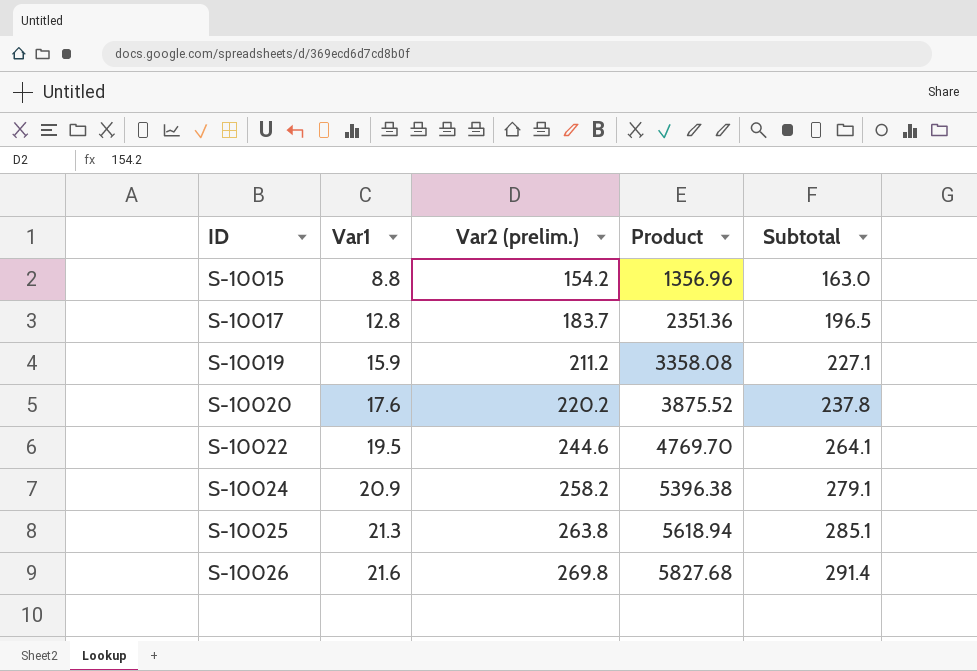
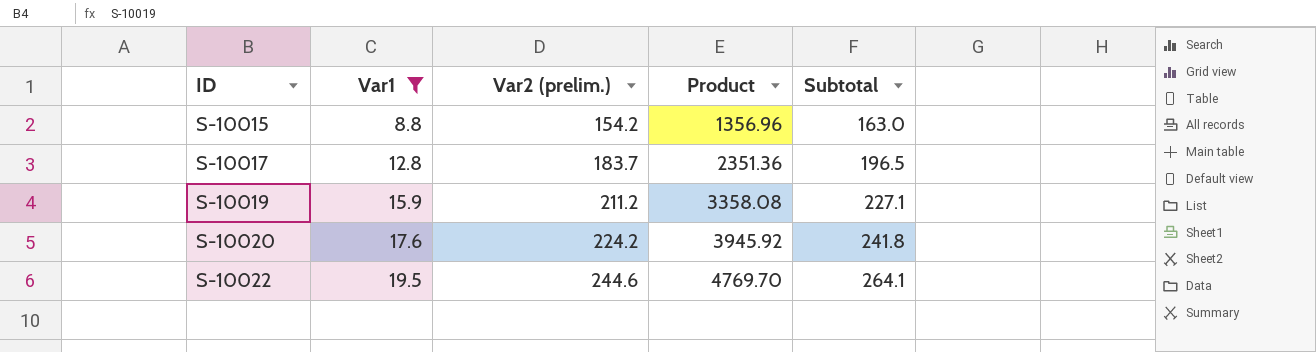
filter: none -> Var1 <= 19.5
S-10020 | Var2 (prelim.): 220.2 -> 224.2
S-10020 | Product: 3875.52 -> 3945.92
S-10020 | Subtotal: 237.8 -> 241.8

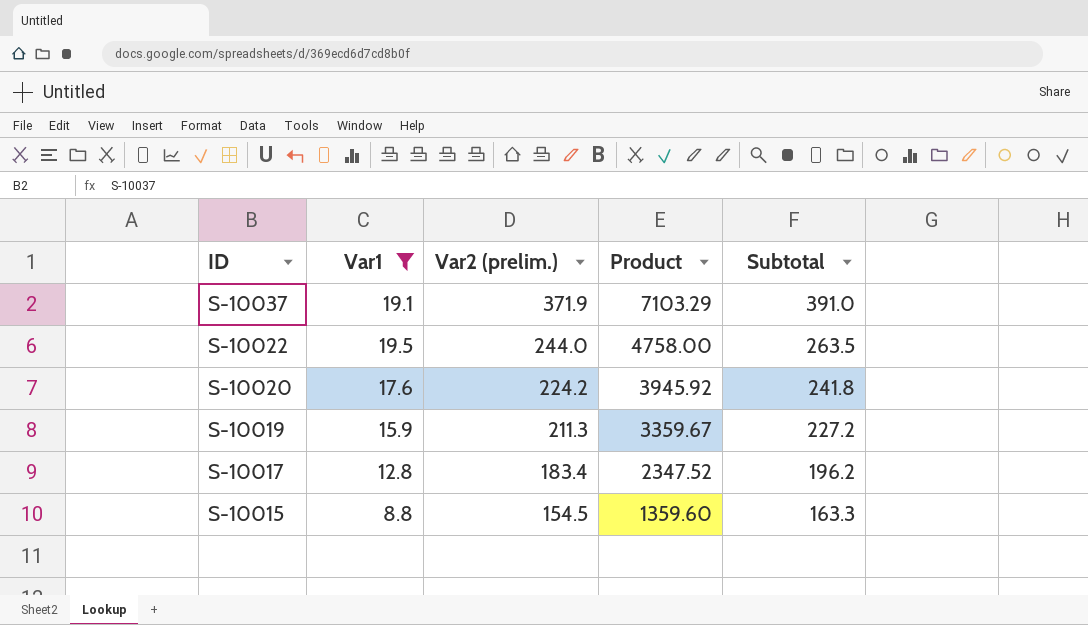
row order: ID ascending -> ID descending
row S-10037: none -> 19.1 | 371.9 | 7103.29 | 391.0
S-10022 | Var2 (prelim.): 244.6 -> 244.0
S-10022 | Product: 4769.70 -> 4758.00
S-10022 | Subtotal: 264.1 -> 263.5
S-10019 | Var2 (prelim.): 211.2 -> 211.3
S-10019 | Product: 3358.08 -> 3359.67
S-10019 | Subtotal: 227.1 -> 227.2
S-10017 | Var2 (prelim.): 183.7 -> 183.4
S-10017 | Product: 2351.36 -> 2347.52
S-10017 | Subtotal: 196.5 -> 196.2
S-10015 | Var2 (prelim.): 154.2 -> 154.5
S-10015 | Product: 1356.96 -> 1359.60
S-10015 | Subtotal: 163.0 -> 163.3

